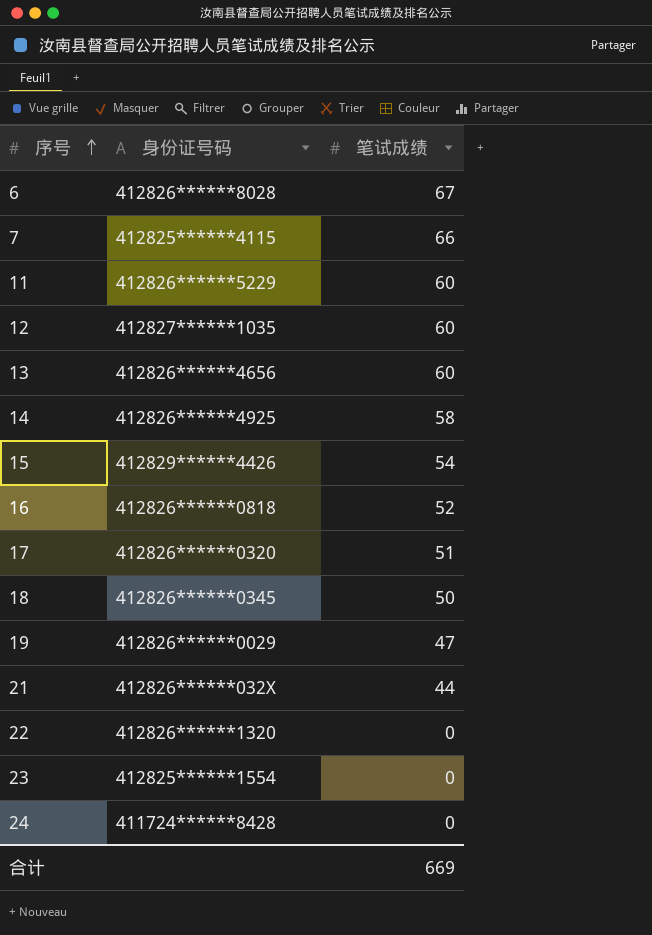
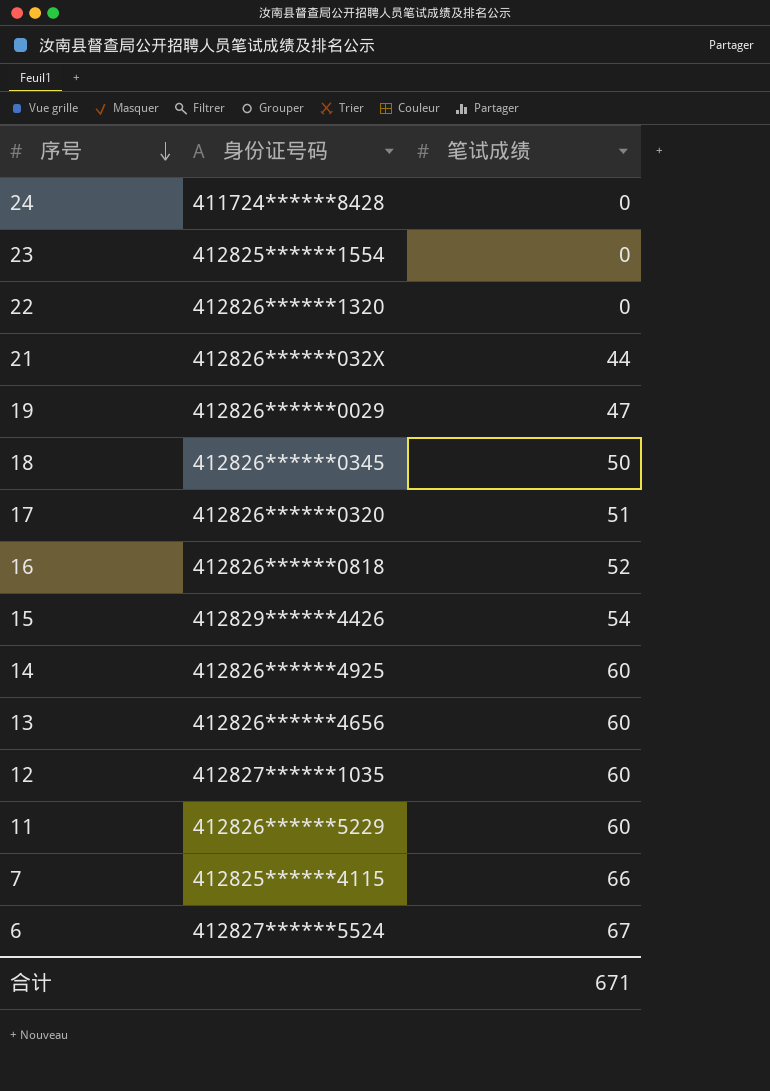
row order: 序号 ascending -> 序号 descending
14 | 笔试成绩: 58 -> 60
6 | 身份证号码: 412826******8028 -> 412827******5524
合计 | 笔试成绩: 669 -> 671

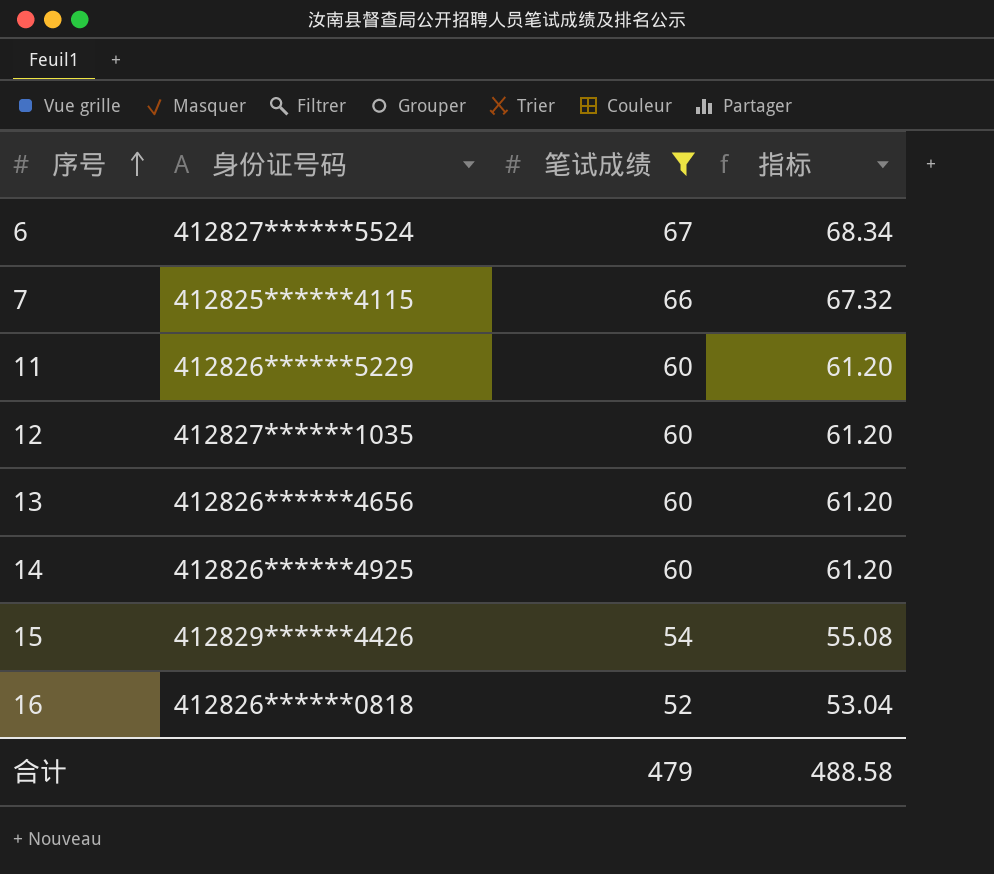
filter: none -> 笔试成绩 >= 52
row order: 序号 descending -> 序号 ascending
column 指标 | formula: none -> [笔试成绩] * 1.02
合计 | 笔试成绩: 671 -> 479

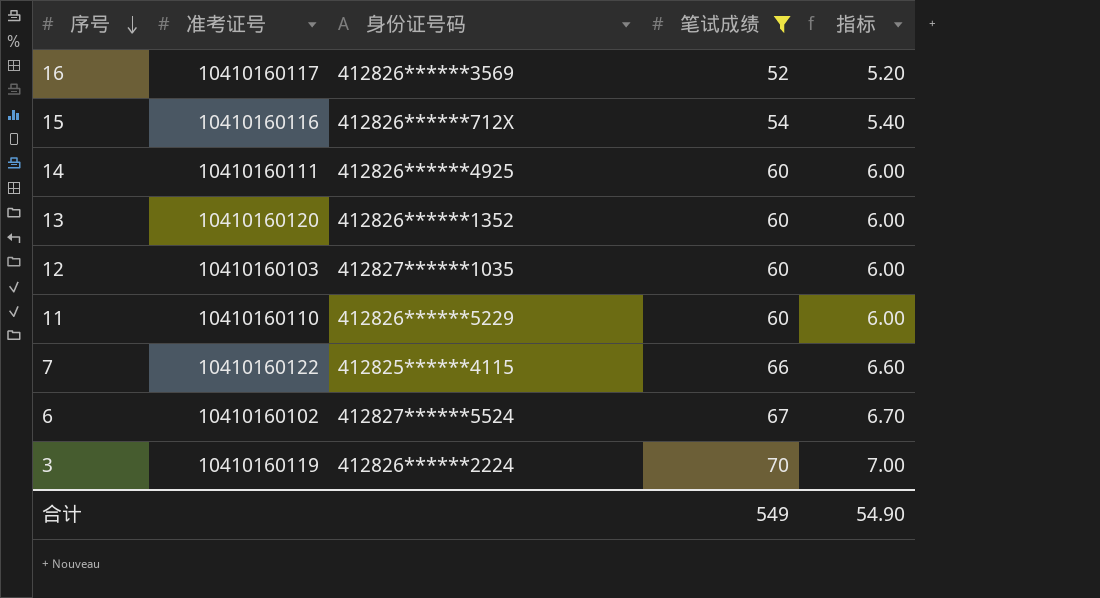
row order: 序号 ascending -> 序号 descending
column 准考证号 | position: none -> 2
column 指标 | formula: [笔试成绩] * 1.02 -> [笔试成绩] * 0.1
16 | 身份证号码: 412826******0818 -> 412826******3569
15 | 身份证号码: 412829******4426 -> 412826******712X
13 | 身份证号码: 412826******4656 -> 412826******1352
row 3: none -> 10410160119 | 412826******2224 | 70 | 7.00
合计 | 笔试成绩: 479 -> 549
合计 | 指标: 488.58 -> 54.90

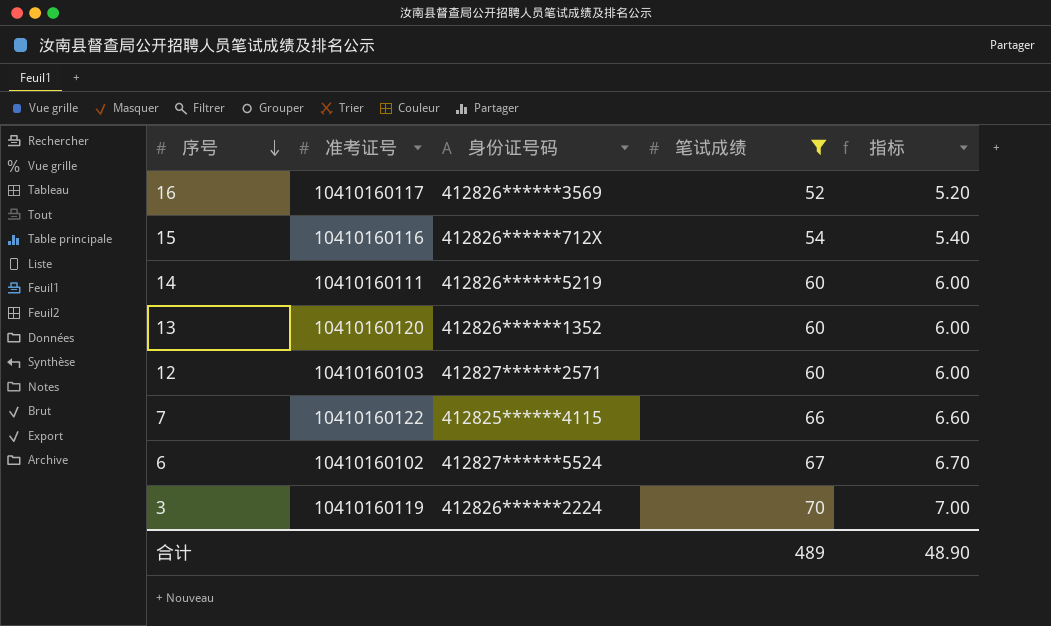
row 11: 10410160110 | 412826******5229 | 60 | 6.00 -> none
14 | 身份证号码: 412826******4925 -> 412826******5219
12 | 身份证号码: 412827******1035 -> 412827******2571
合计 | 笔试成绩: 549 -> 489
合计 | 指标: 54.90 -> 48.90

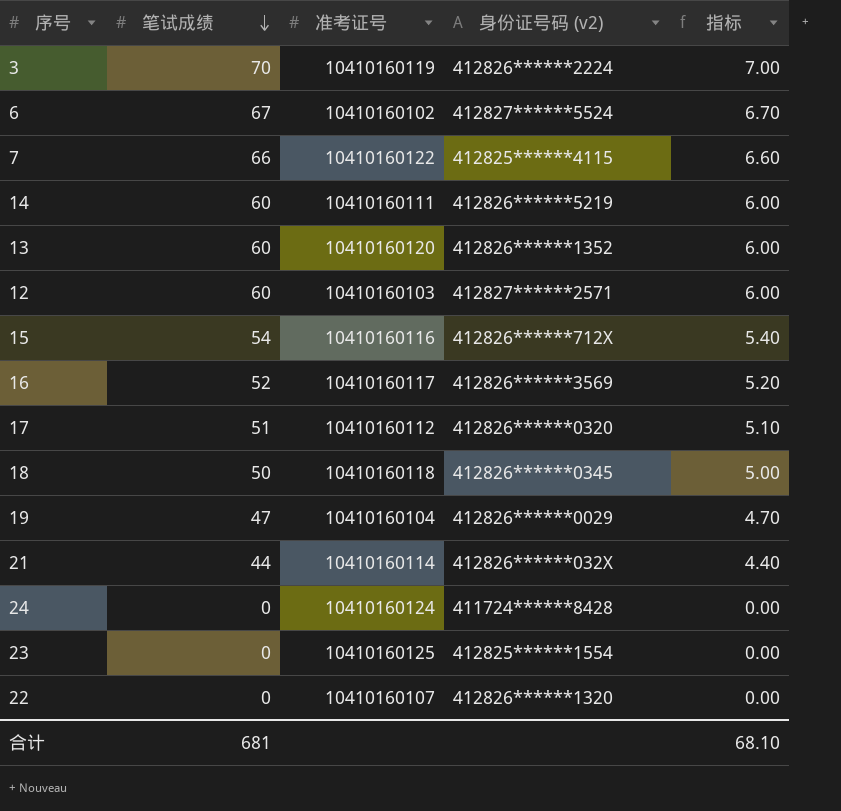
filter: 笔试成绩 >= 52 -> none
row order: 序号 descending -> 笔试成绩 descending
column 笔试成绩 | position: 4 -> 2
column name: 身份证号码 -> 身份证号码 (v2)
合计 | 笔试成绩: 489 -> 681
合计 | 指标: 48.90 -> 68.10

